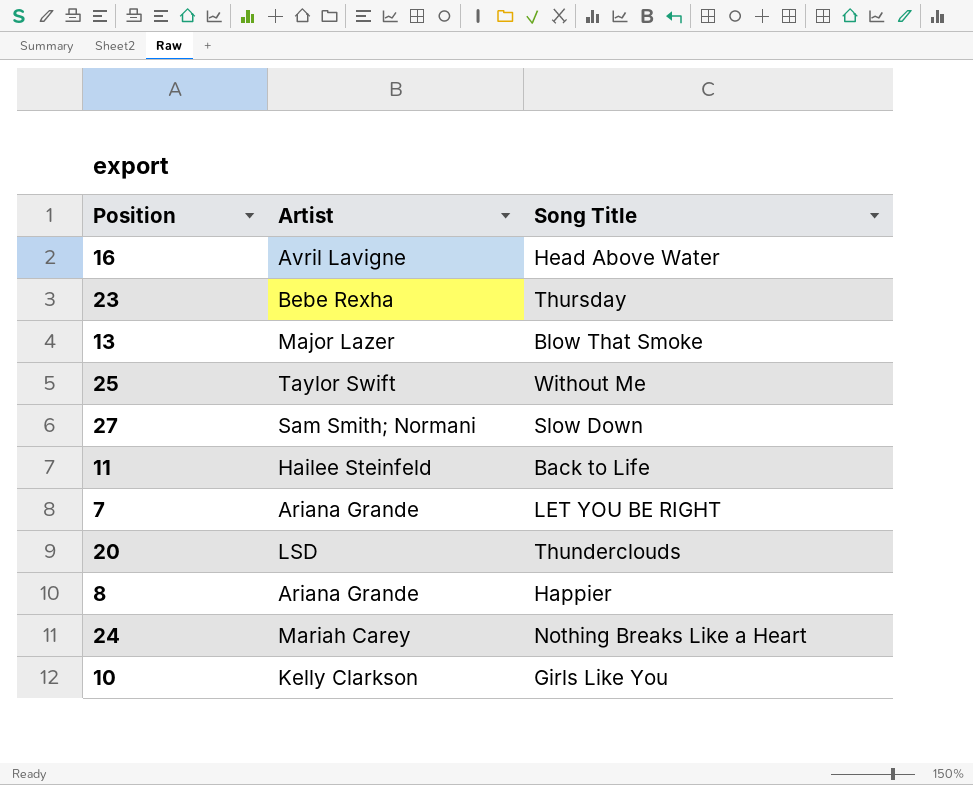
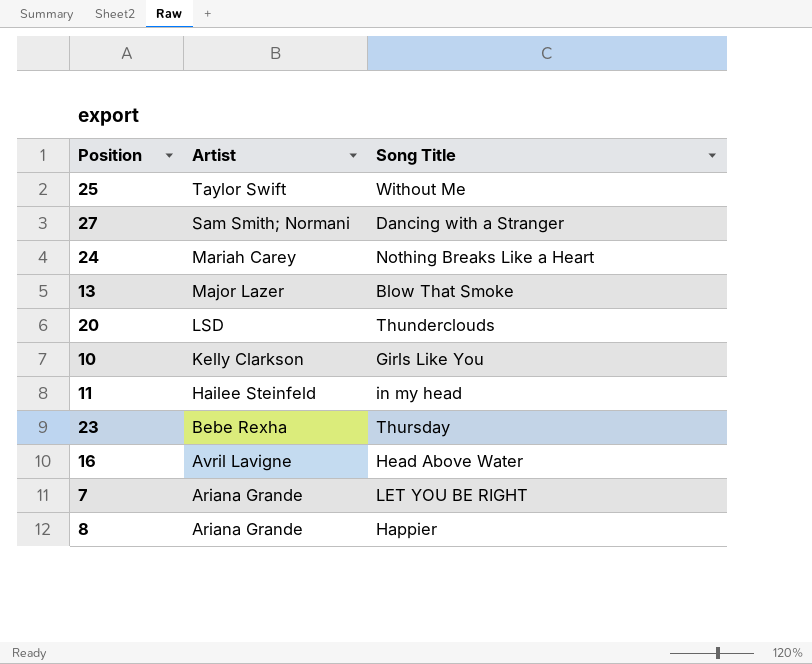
row order: none -> Artist descending
27 | Song Title: Slow Down -> Dancing with a Stranger
11 | Song Title: Back to Life -> in my head

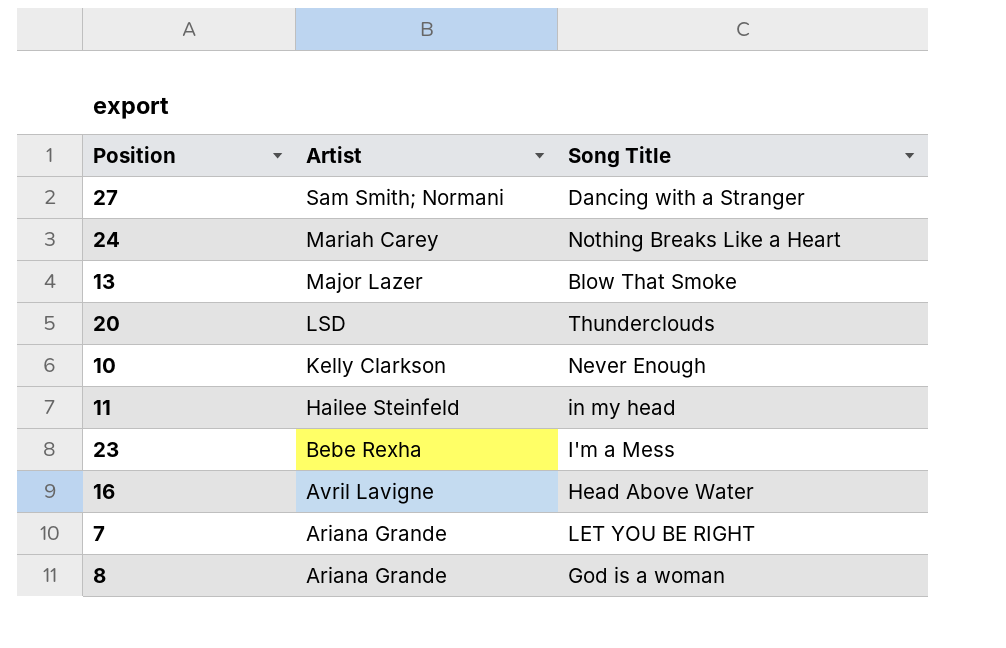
row 25: Taylor Swift | Without Me -> none
10 | Song Title: Girls Like You -> Never Enough
23 | Song Title: Thursday -> I'm a Mess
8 | Song Title: Happier -> God is a woman

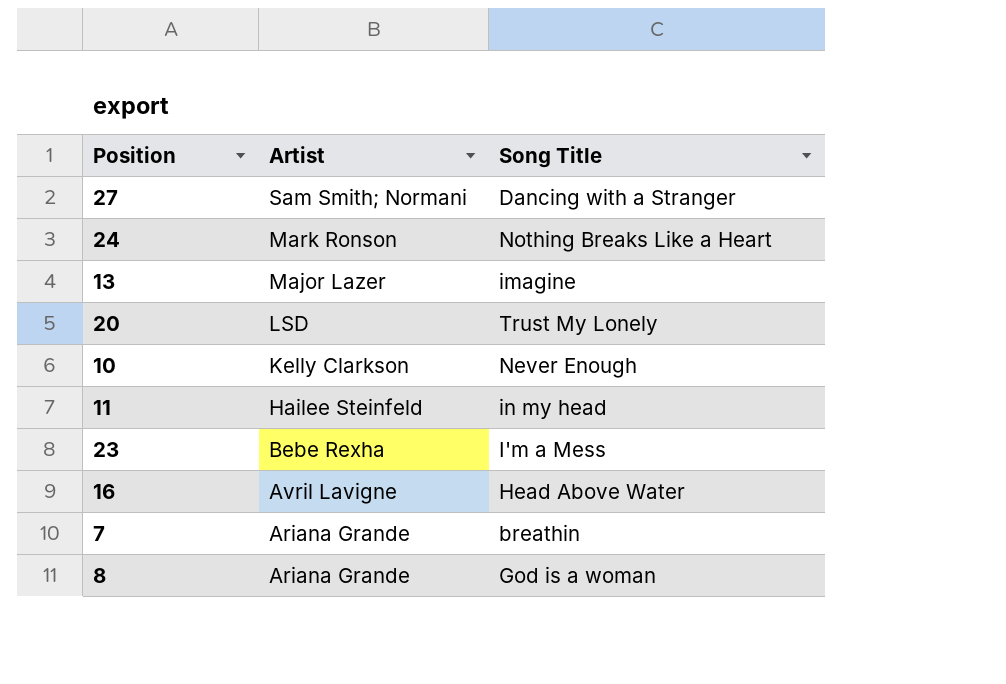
24 | Artist: Mariah Carey -> Mark Ronson
13 | Song Title: Blow That Smoke -> imagine
20 | Song Title: Thunderclouds -> Trust My Lonely
7 | Song Title: LET YOU BE RIGHT -> breathin

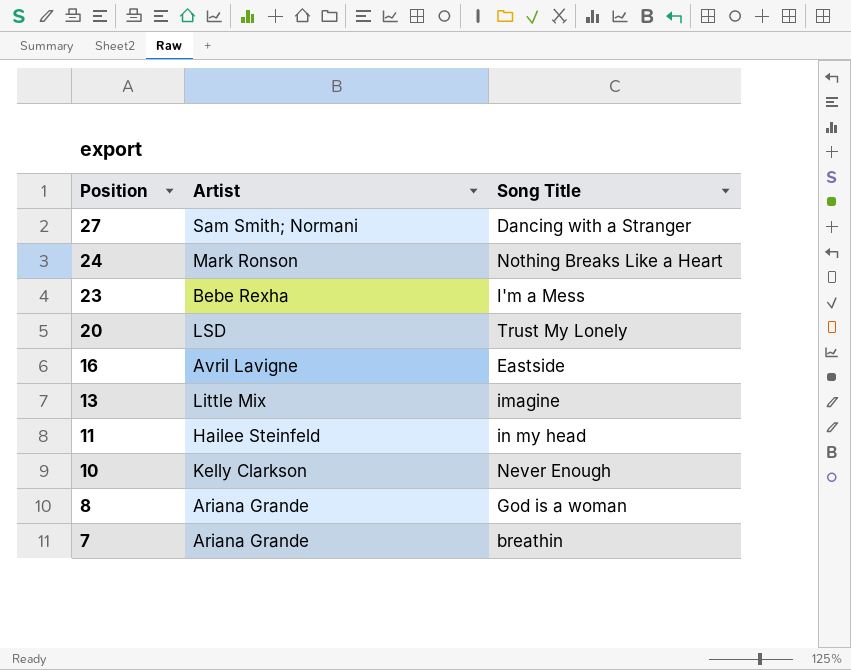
row order: Artist descending -> Position descending
16 | Song Title: Head Above Water -> Eastside
13 | Artist: Major Lazer -> Little Mix

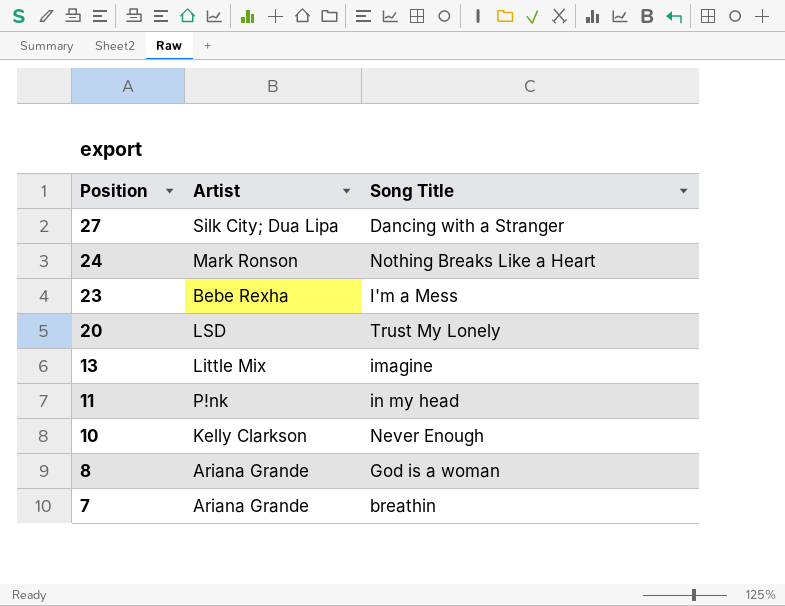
row 16: Avril Lavigne | Eastside -> none
27 | Artist: Sam Smith; Normani -> Silk City; Dua Lipa
11 | Artist: Hailee Steinfeld -> P!nk

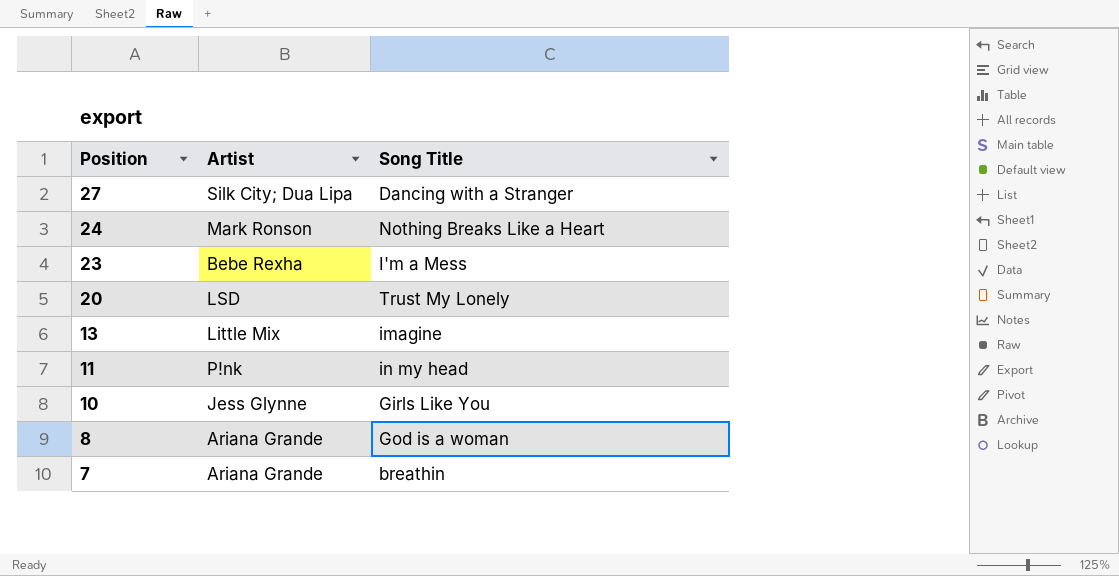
10 | Artist: Kelly Clarkson -> Jess Glynne
10 | Song Title: Never Enough -> Girls Like You

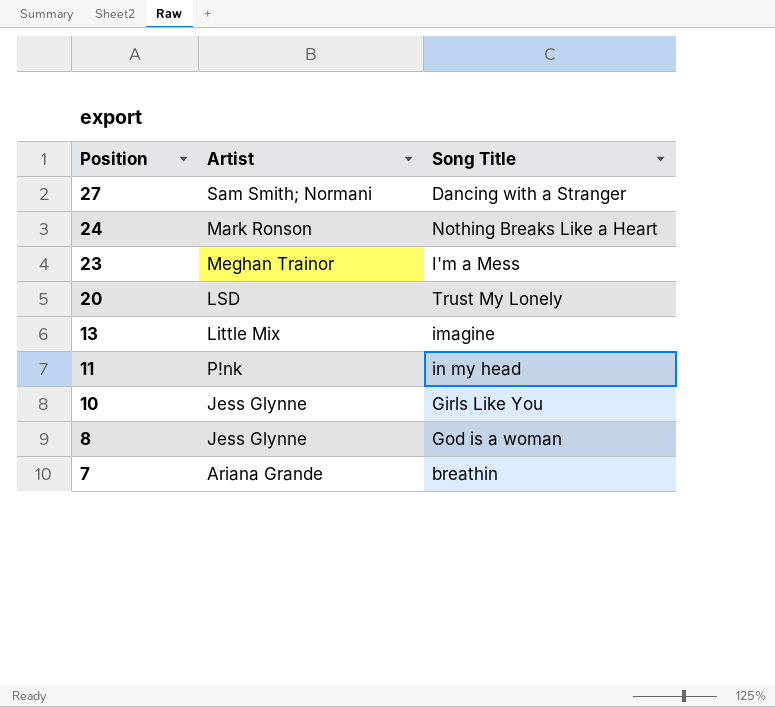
27 | Artist: Silk City; Dua Lipa -> Sam Smith; Normani
23 | Artist: Bebe Rexha -> Meghan Trainor
8 | Artist: Ariana Grande -> Jess Glynne

